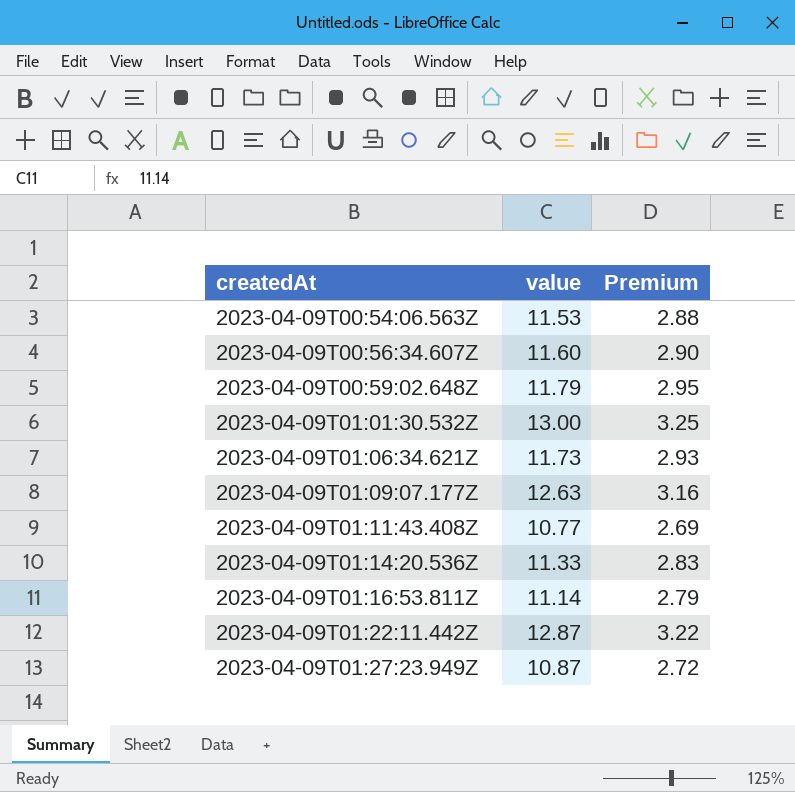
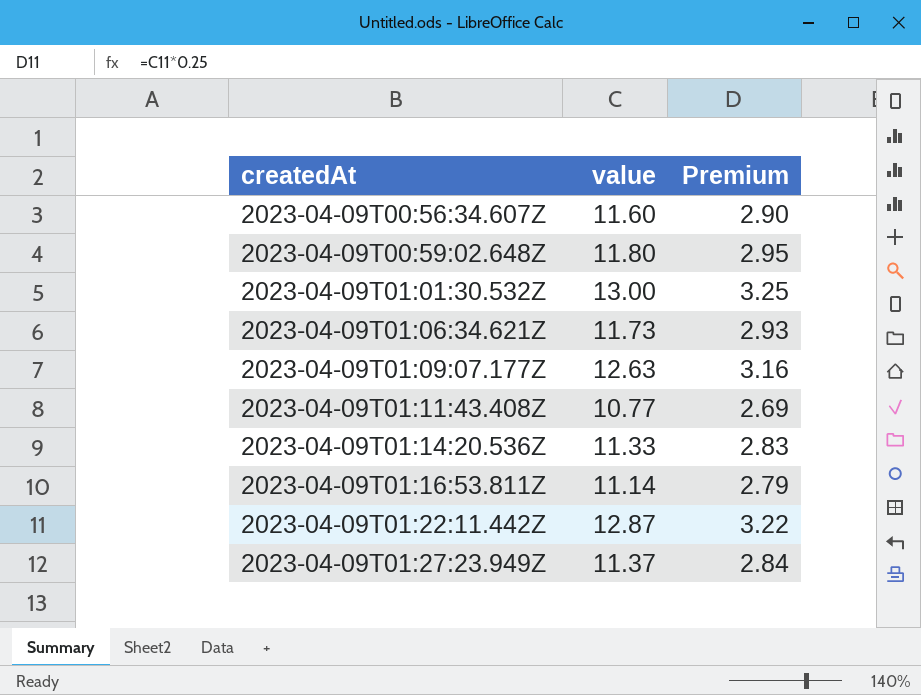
row 2023-04-09T00:54:06.563Z: 11.53 | 2.88 -> none
2023-04-09T00:59:02.648Z | value: 11.79 -> 11.80
2023-04-09T01:27:23.949Z | value: 10.87 -> 11.37
2023-04-09T01:27:23.949Z | Premium: 2.72 -> 2.84

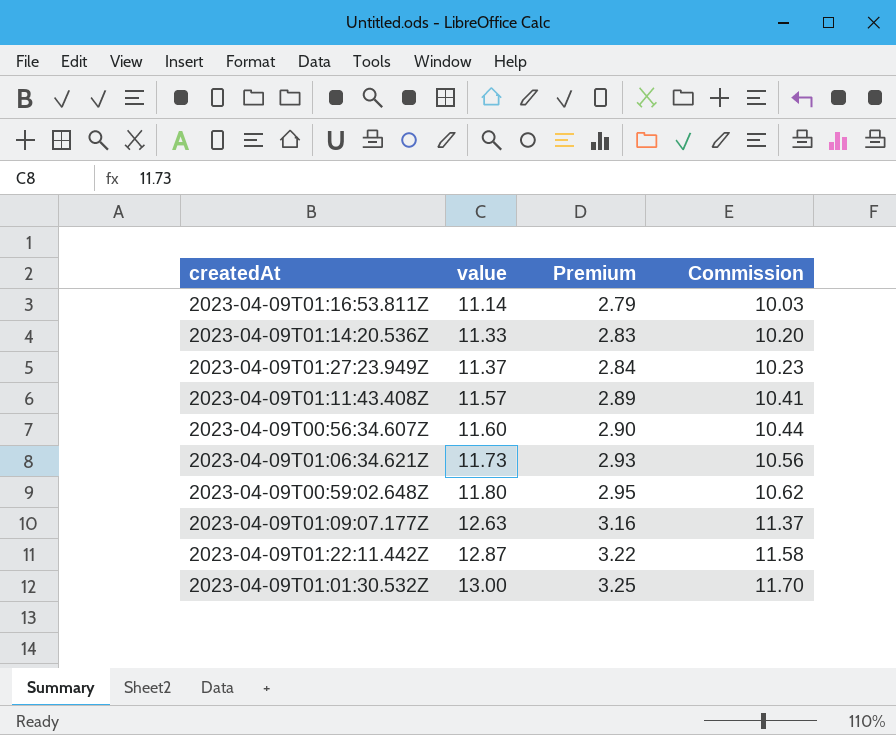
row order: createdAt ascending -> value ascending
column Commission | formula: none -> [value] * 0.9
2023-04-09T01:11:43.408Z | value: 10.77 -> 11.57
2023-04-09T01:11:43.408Z | Premium: 2.69 -> 2.89

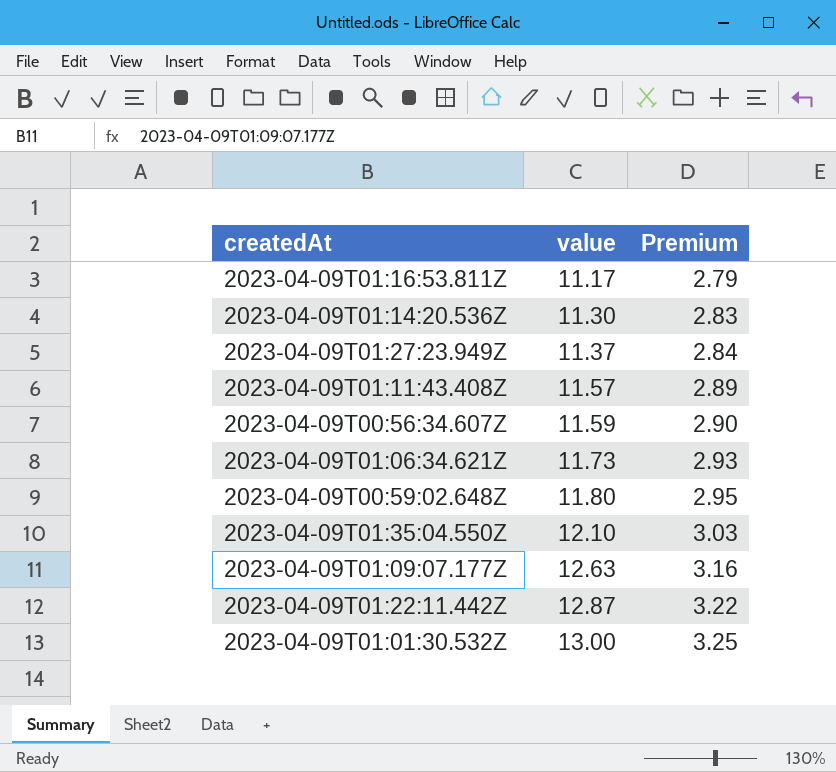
column Commission | formula: [value] * 0.9 -> none
2023-04-09T01:16:53.811Z | value: 11.14 -> 11.17
2023-04-09T01:14:20.536Z | value: 11.33 -> 11.30
2023-04-09T00:56:34.607Z | value: 11.60 -> 11.59
row 2023-04-09T01:35:04.550Z: none -> 12.10 | 3.03

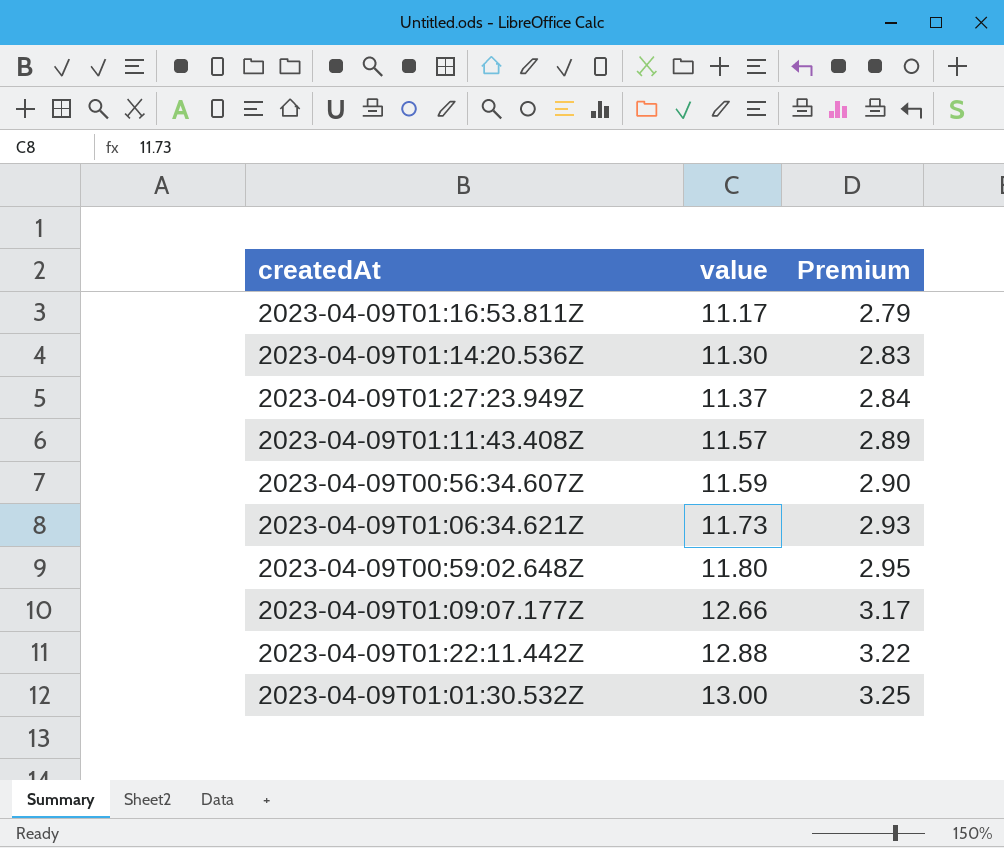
row 2023-04-09T01:35:04.550Z: 12.10 | 3.03 -> none
2023-04-09T01:09:07.177Z | value: 12.63 -> 12.66
2023-04-09T01:09:07.177Z | Premium: 3.16 -> 3.17
2023-04-09T01:22:11.442Z | value: 12.87 -> 12.88

